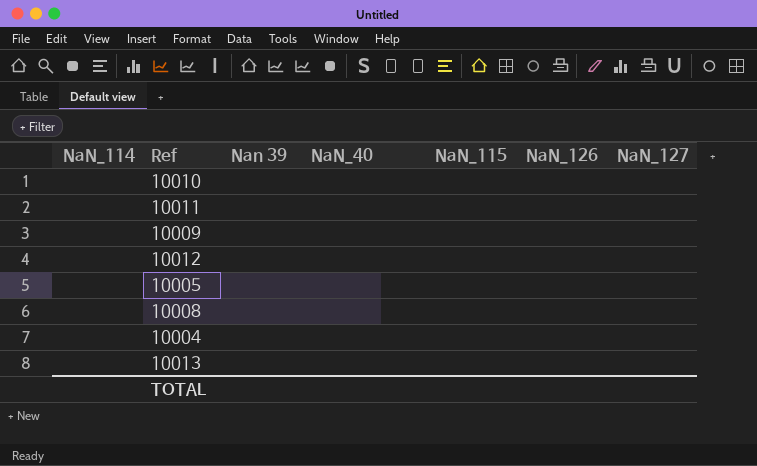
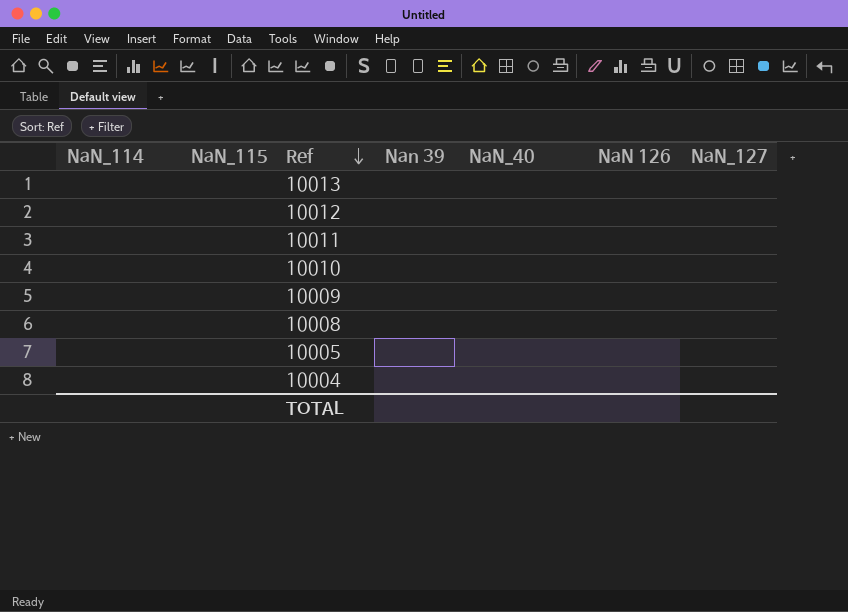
row order: none -> Ref descending
column NaN_115 | position: 5 -> 2
column name: NaN_126 -> NaN 126

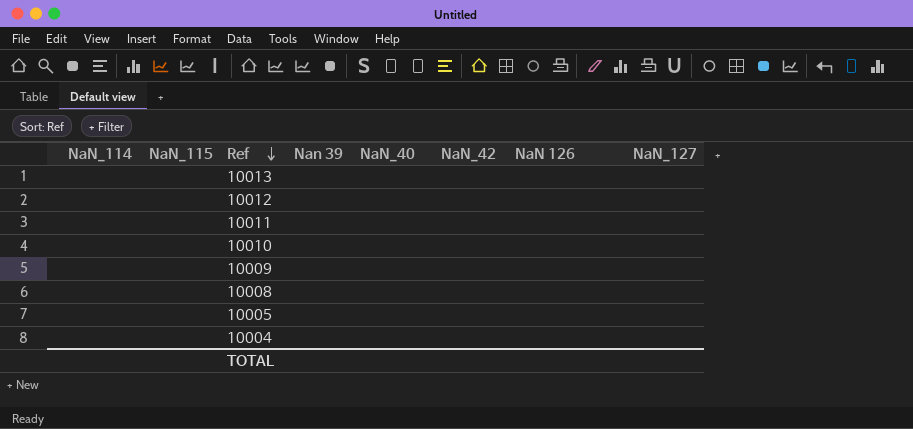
column NaN_42 | position: none -> 6

